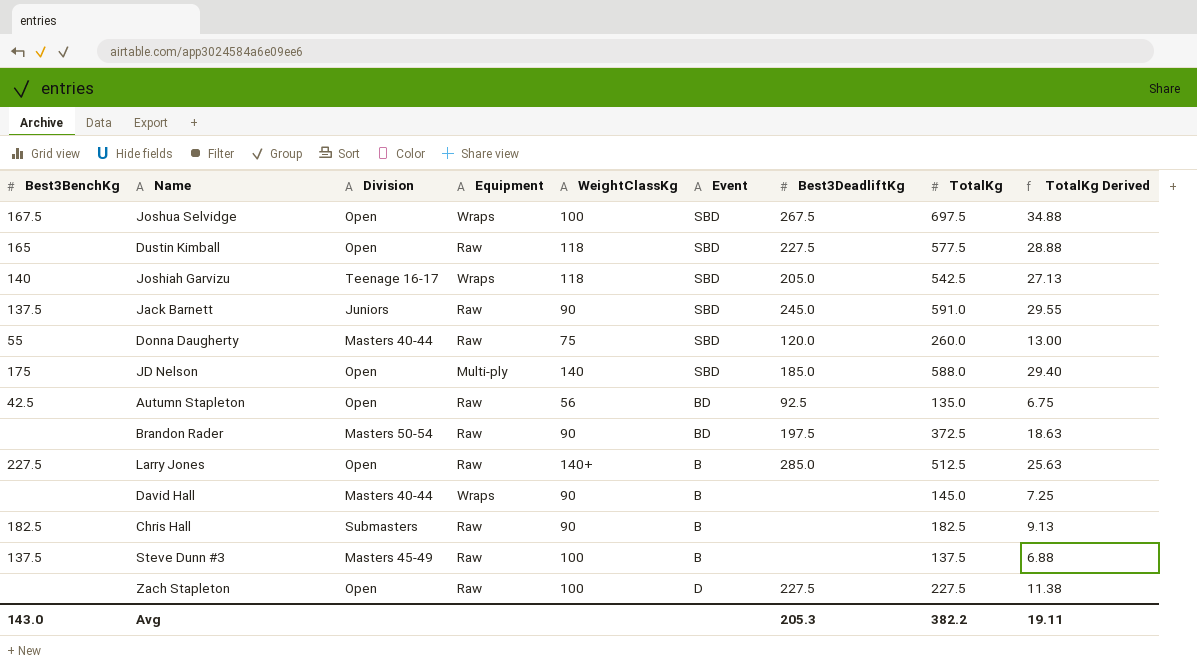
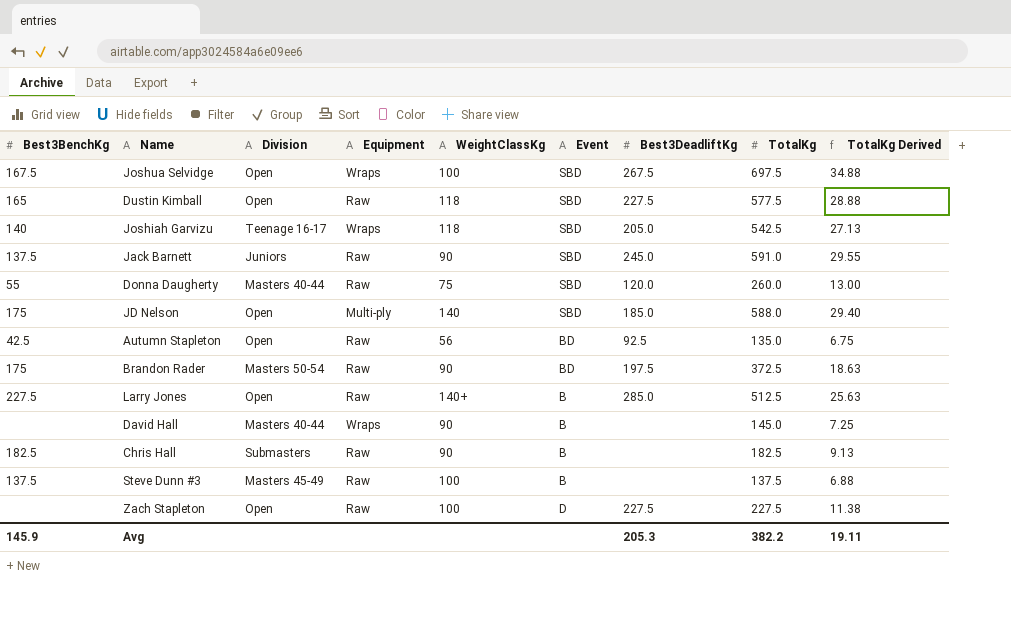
Brandon Rader | Best3BenchKg: none -> 175
Avg | Best3BenchKg: 143.0 -> 145.9

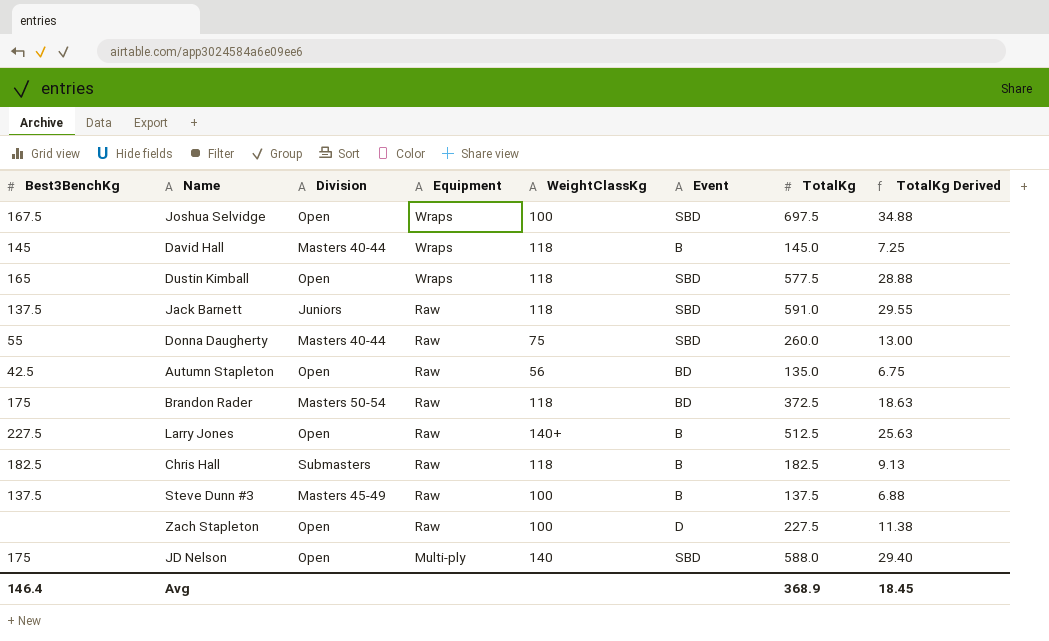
row order: none -> Equipment descending
column Best3DeadliftKg | position: 7 -> none
row Joshiah Garvizu: 140 | Teenage 16-17 | Wraps | 118 | SBD | 205.0 | 542.5 | 27.13 -> none
David Hall | Best3BenchKg: none -> 145
David Hall | WeightClassKg: 90 -> 118
Dustin Kimball | Equipment: Raw -> Wraps
Jack Barnett | WeightClassKg: 90 -> 118
Brandon Rader | WeightClassKg: 90 -> 118
Chris Hall | WeightClassKg: 90 -> 118
Avg | Best3BenchKg: 145.9 -> 146.4
Avg | TotalKg: 382.2 -> 368.9
Avg | TotalKg Derived: 19.11 -> 18.45

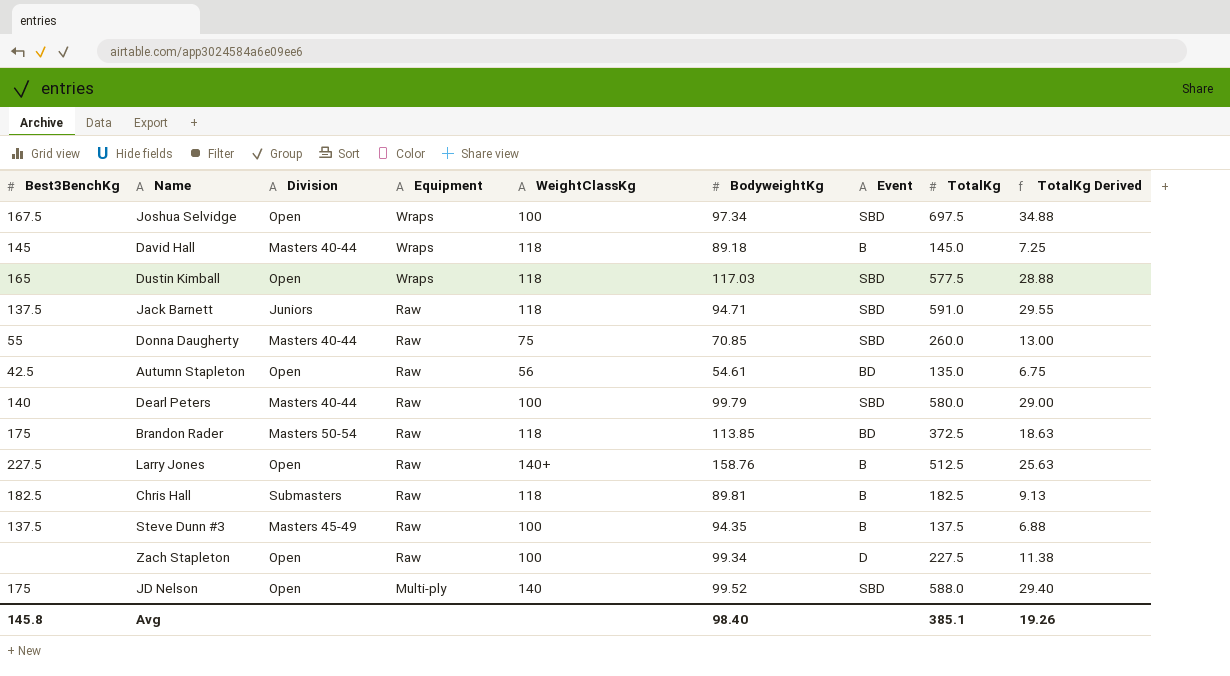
column BodyweightKg | position: none -> 6
row Dearl Peters: none -> 140 | Masters 40-44 | Raw | 100 | 99.79 | SBD | 580.0 | 29.00
Avg | Best3BenchKg: 146.4 -> 145.8
Avg | TotalKg: 368.9 -> 385.1
Avg | TotalKg Derived: 18.45 -> 19.26

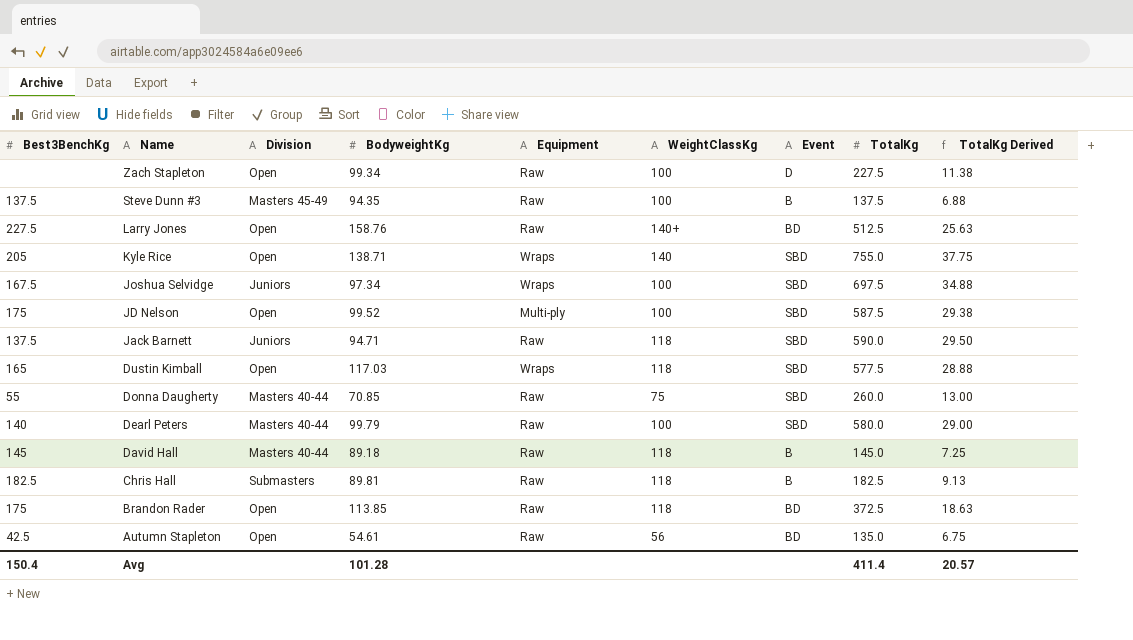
row order: Equipment descending -> Name descending
column BodyweightKg | position: 6 -> 4
Larry Jones | Event: B -> BD
row Kyle Rice: none -> 205 | Open | 138.71 | Wraps | 140 | SBD | 755.0 | 37.75
Joshua Selvidge | Division: Open -> Juniors
JD Nelson | WeightClassKg: 140 -> 100
JD Nelson | TotalKg: 588.0 -> 587.5
JD Nelson | TotalKg Derived: 29.40 -> 29.38
Jack Barnett | TotalKg: 591.0 -> 590.0
Jack Barnett | TotalKg Derived: 29.55 -> 29.50
David Hall | Equipment: Wraps -> Raw
Brandon Rader | Division: Masters 50-54 -> Open
Avg | Best3BenchKg: 145.8 -> 150.4
Avg | BodyweightKg: 98.40 -> 101.28
Avg | TotalKg: 385.1 -> 411.4
Avg | TotalKg Derived: 19.26 -> 20.57

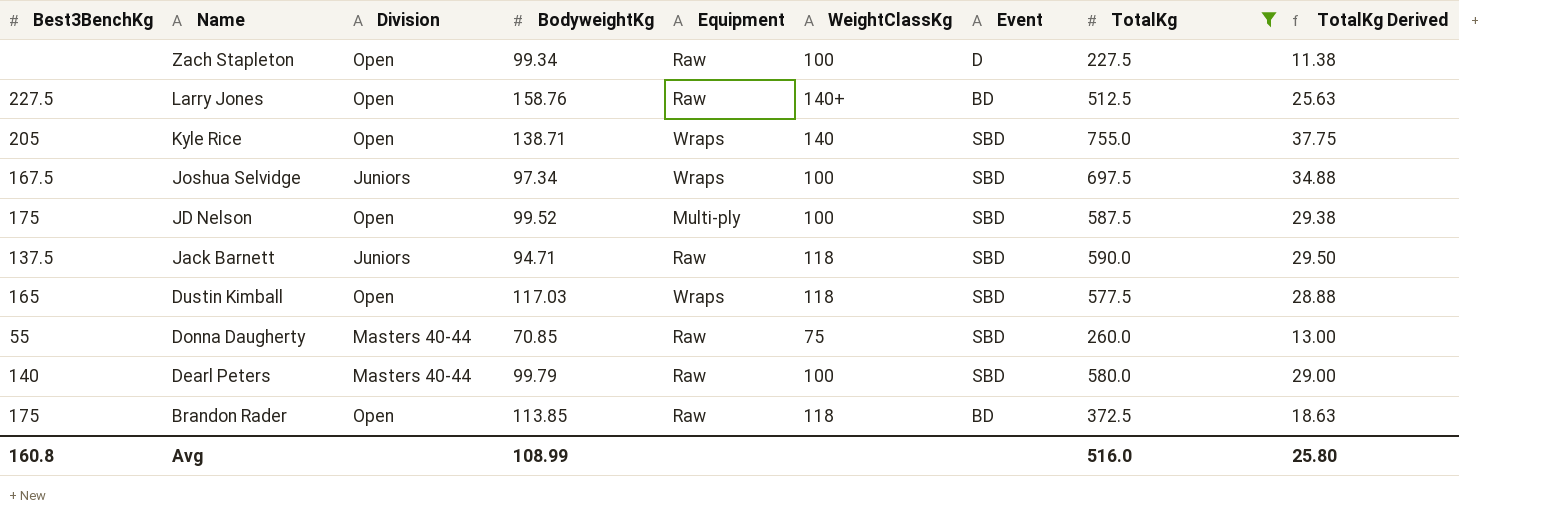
filter: none -> TotalKg >= 227.5
Avg | Best3BenchKg: 150.4 -> 160.8
Avg | BodyweightKg: 101.28 -> 108.99
Avg | TotalKg: 411.4 -> 516.0
Avg | TotalKg Derived: 20.57 -> 25.80

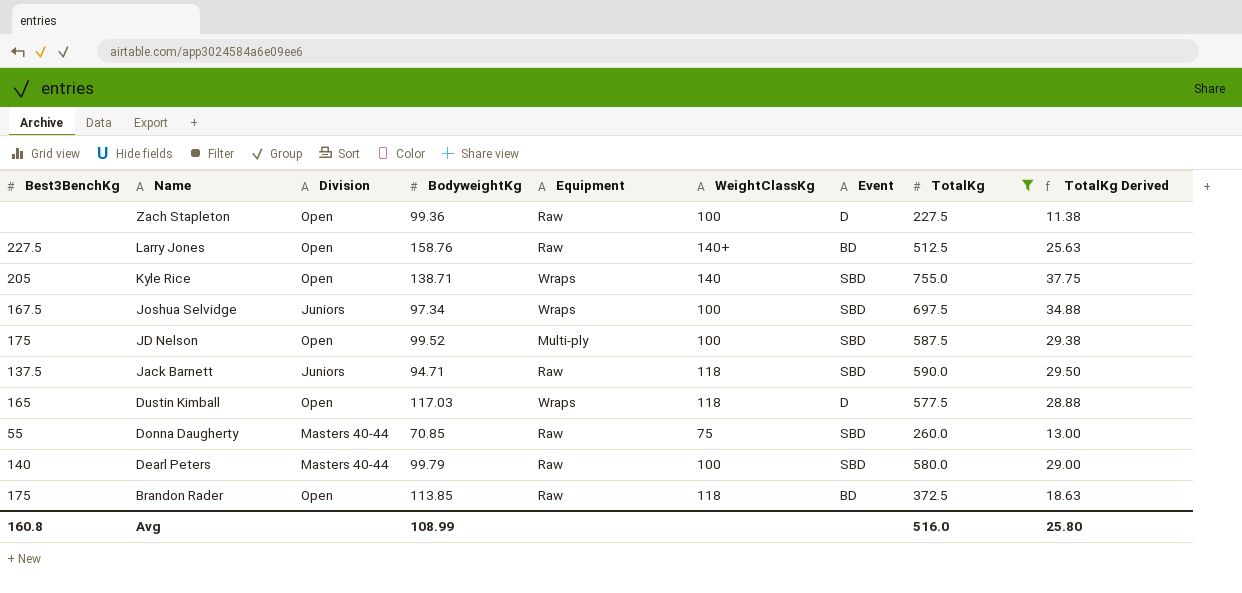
Zach Stapleton | BodyweightKg: 99.34 -> 99.36
Dustin Kimball | Event: SBD -> D

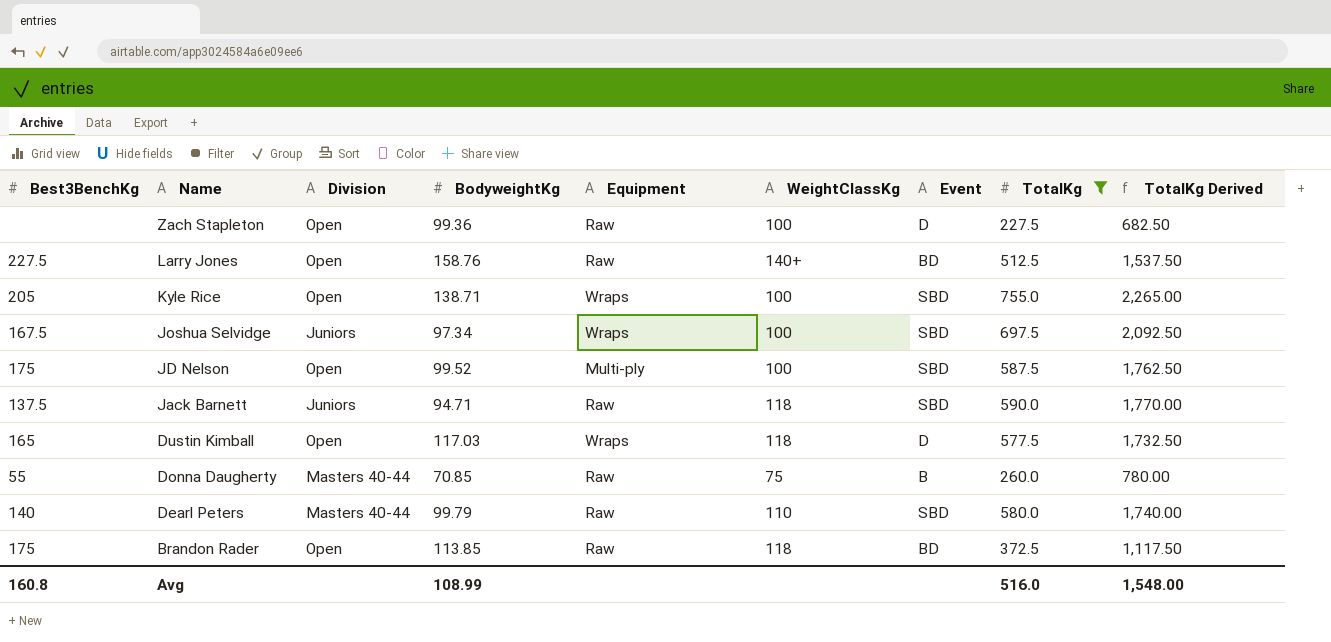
column TotalKg Derived | formula: [TotalKg] * 0.05 -> [TotalKg] * 3
Kyle Rice | WeightClassKg: 140 -> 100
Donna Daugherty | Event: SBD -> B
Dearl Peters | WeightClassKg: 100 -> 110
Avg | TotalKg Derived: 25.80 -> 1,548.00

